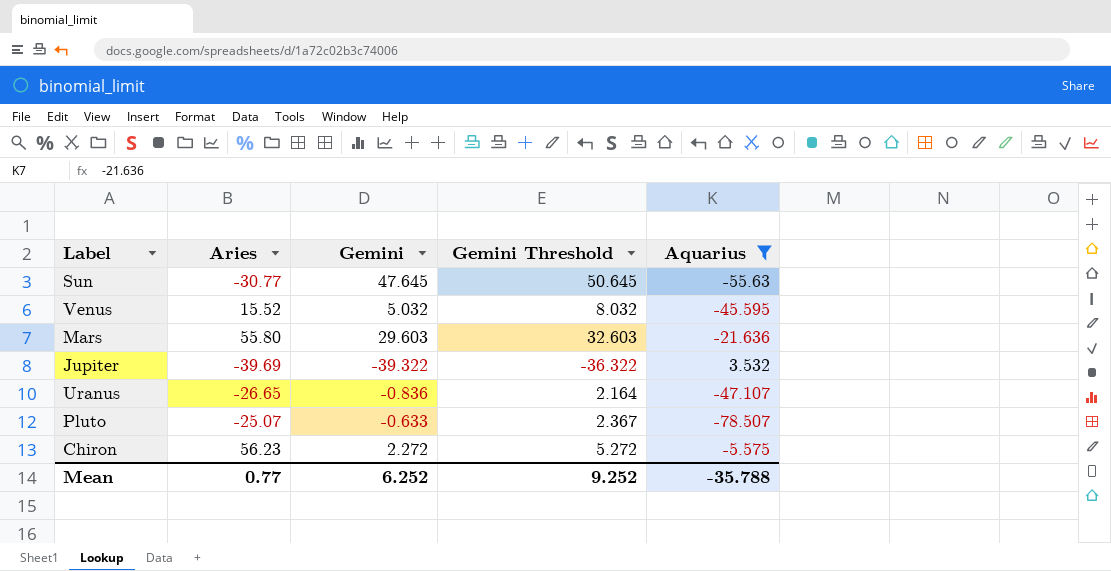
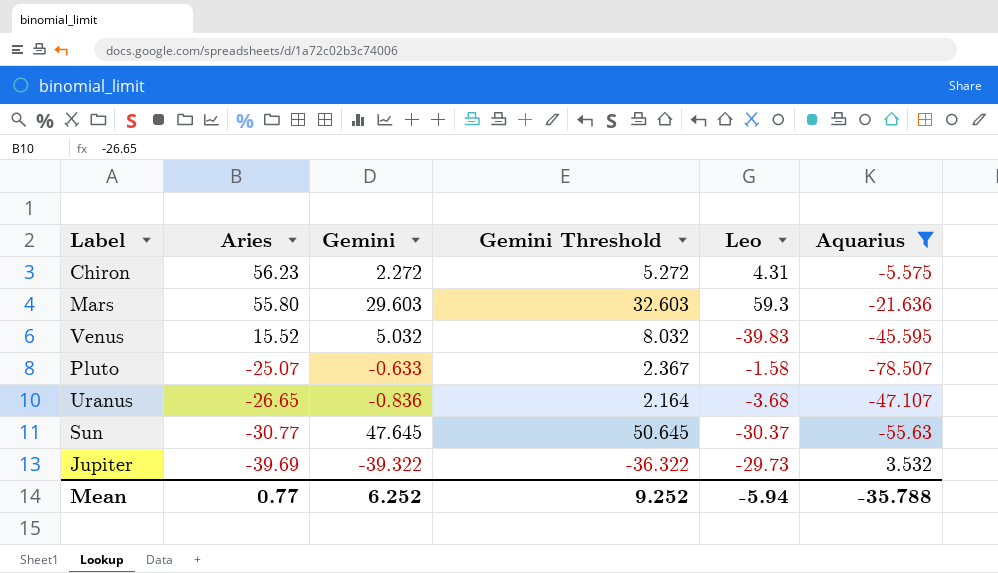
row order: none -> Aries descending
column Leo | position: none -> 5

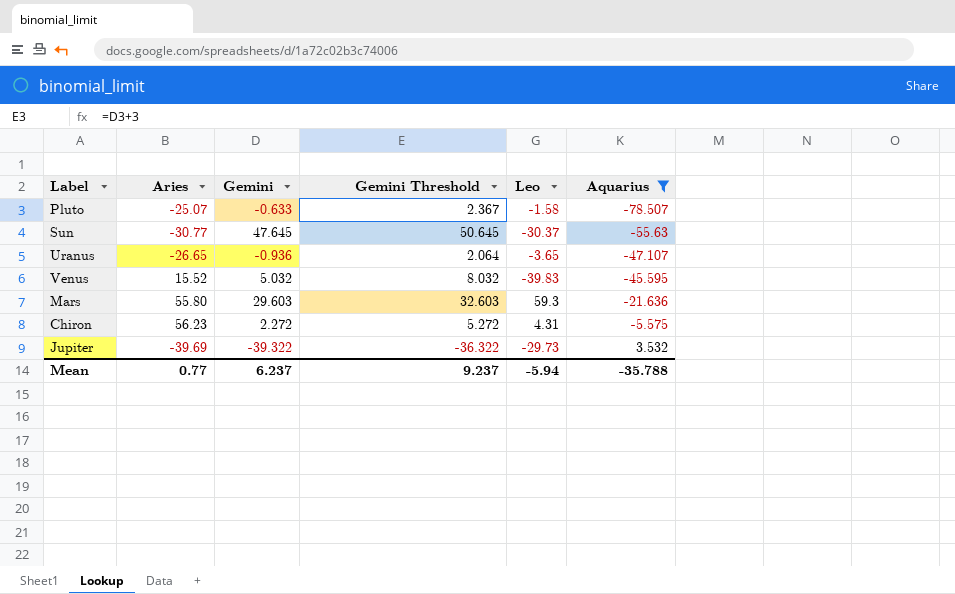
row order: Aries descending -> Aquarius ascending
Uranus | Gemini: -0.836 -> -0.936
Uranus | Gemini Threshold: 2.164 -> 2.064
Uranus | Leo: -3.68 -> -3.65
Mean | Gemini: 6.252 -> 6.237
Mean | Gemini Threshold: 9.252 -> 9.237

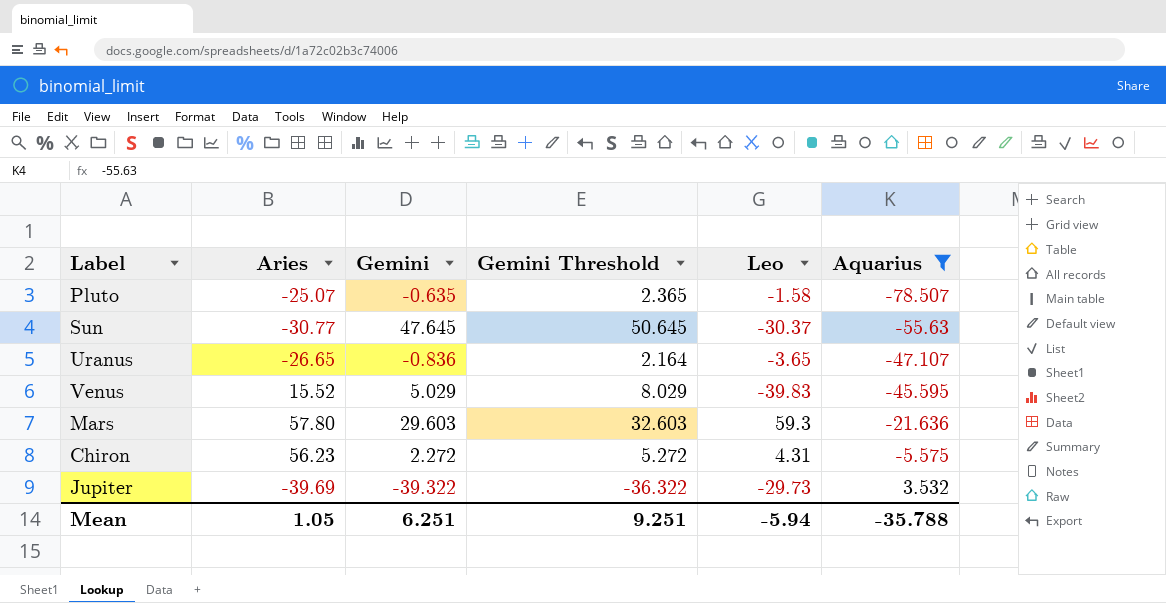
Pluto | Gemini: -0.633 -> -0.635
Pluto | Gemini Threshold: 2.367 -> 2.365
Uranus | Gemini: -0.936 -> -0.836
Uranus | Gemini Threshold: 2.064 -> 2.164
Venus | Gemini: 5.032 -> 5.029
Venus | Gemini Threshold: 8.032 -> 8.029
Mars | Aries: 55.80 -> 57.80
Mean | Aries: 0.77 -> 1.05
Mean | Gemini: 6.237 -> 6.251
Mean | Gemini Threshold: 9.237 -> 9.251

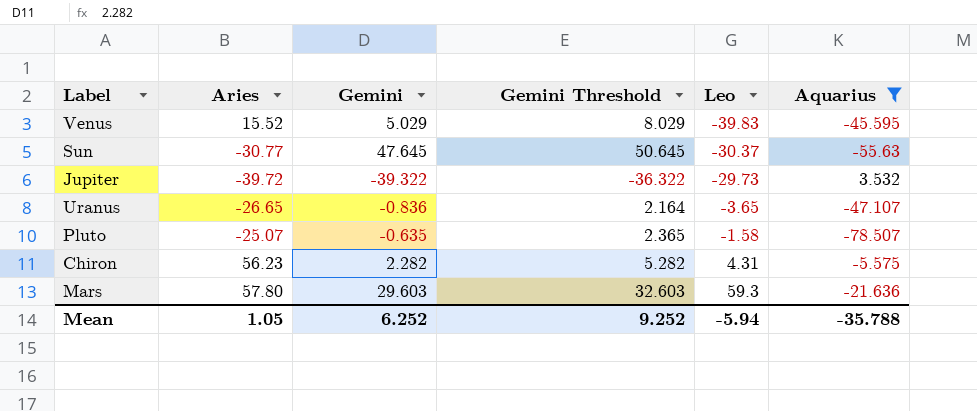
row order: Aquarius ascending -> Leo ascending
Jupiter | Aries: -39.69 -> -39.72
Chiron | Gemini: 2.272 -> 2.282
Chiron | Gemini Threshold: 5.272 -> 5.282
Mean | Gemini: 6.251 -> 6.252
Mean | Gemini Threshold: 9.251 -> 9.252

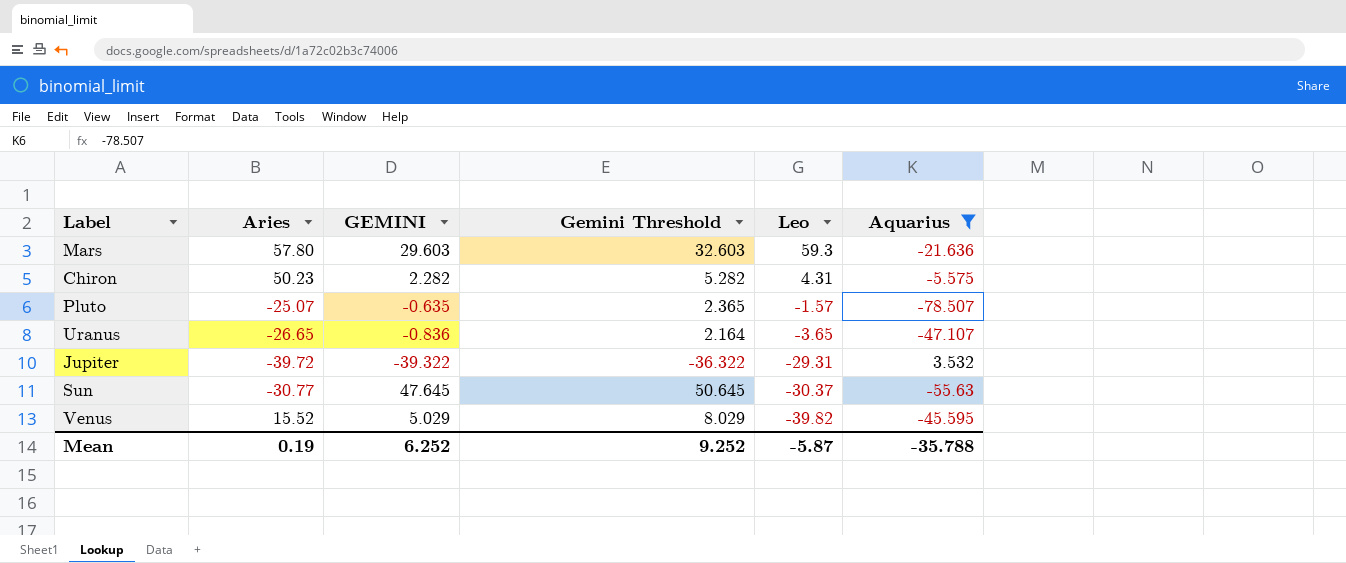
row order: Leo ascending -> Leo descending
column name: Gemini -> GEMINI
Chiron | Aries: 56.23 -> 50.23
Pluto | Leo: -1.58 -> -1.57
Jupiter | Leo: -29.73 -> -29.31
Venus | Leo: -39.83 -> -39.82
Mean | Aries: 1.05 -> 0.19
Mean | Leo: -5.94 -> -5.87

